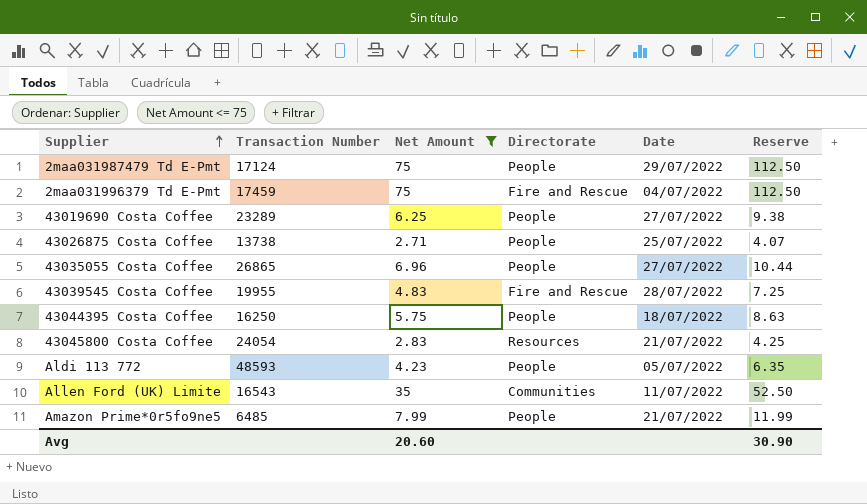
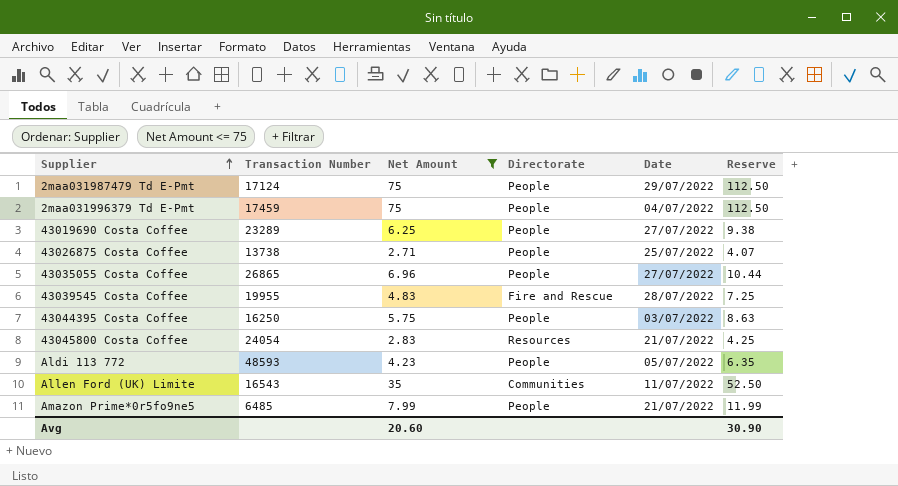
2maa031996379 Td E-Pmt | Directorate: Fire and Rescue -> People
43044395 Costa Coffee | Date: 18/07/2022 -> 03/07/2022

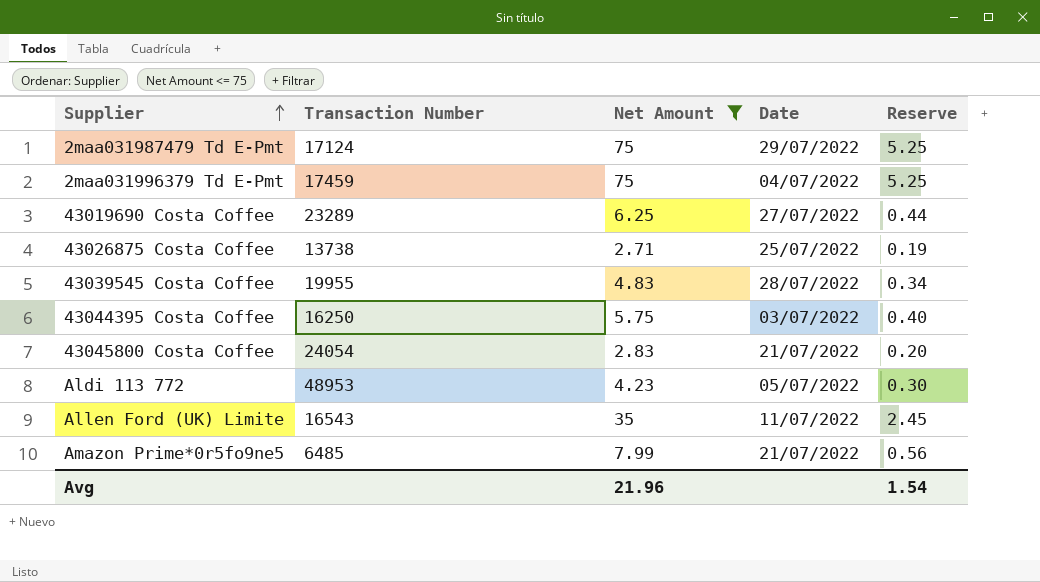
column Directorate | position: 4 -> none
column Reserve | formula: [Net Amount] * 1.5 -> [Net Amount] * 0.07
row 43035055 Costa Coffee: 26865 | 6.96 | People | 27/07/2022 | 10.44 -> none
Aldi 113 772 | Transaction Number: 48593 -> 48953
Avg | Net Amount: 20.60 -> 21.96
Avg | Reserve: 30.90 -> 1.54

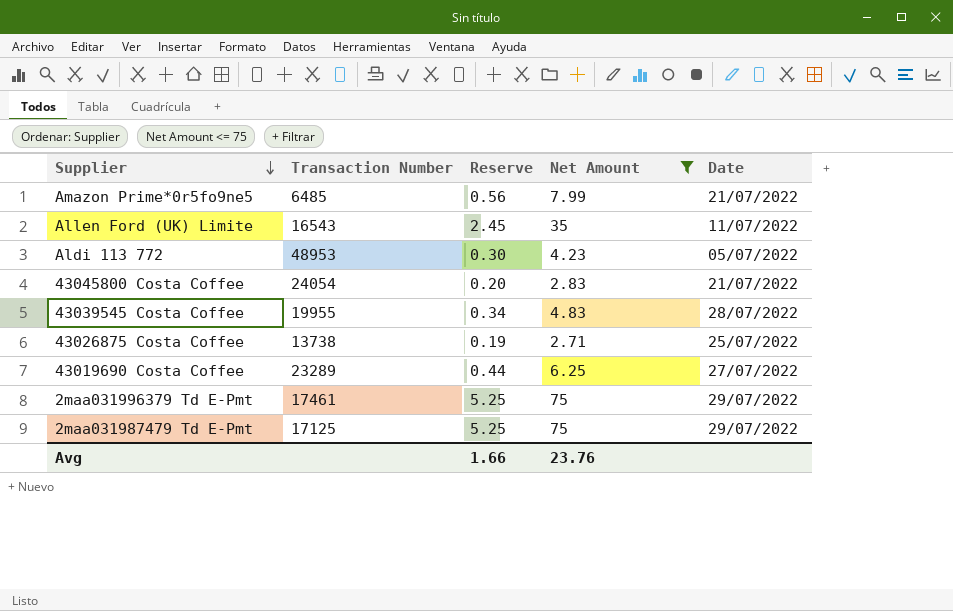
row order: Supplier ascending -> Supplier descending
column Reserve | position: 5 -> 3
row 43044395 Costa Coffee: 16250 | 5.75 | 03/07/2022 | 0.40 -> none
2maa031996379 Td E-Pmt | Transaction Number: 17459 -> 17461
2maa031996379 Td E-Pmt | Date: 04/07/2022 -> 29/07/2022
2maa031987479 Td E-Pmt | Transaction Number: 17124 -> 17125
Avg | Reserve: 1.54 -> 1.66
Avg | Net Amount: 21.96 -> 23.76

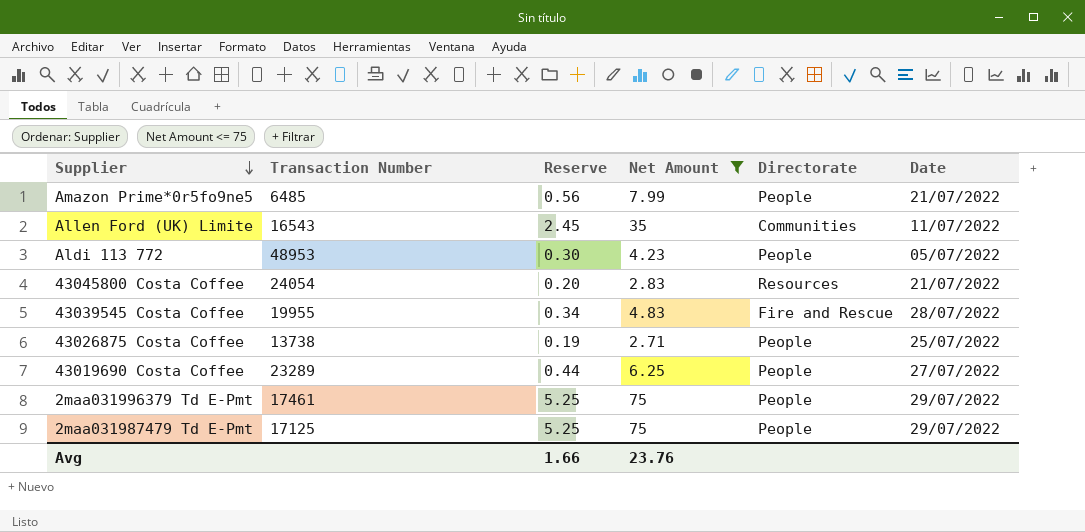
column Directorate | position: none -> 5

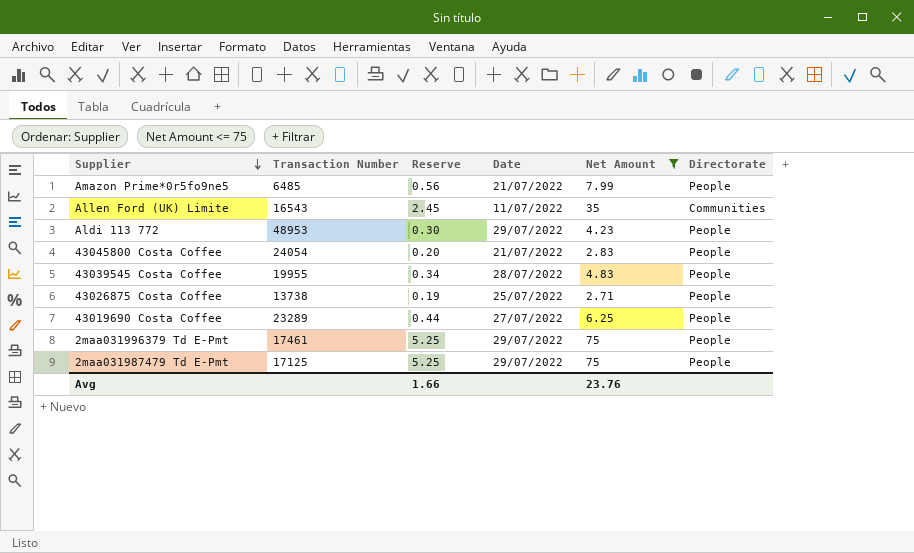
column Date | position: 6 -> 4
Aldi 113 772 | Date: 05/07/2022 -> 29/07/2022
43045800 Costa Coffee | Directorate: Resources -> People
43039545 Costa Coffee | Directorate: Fire and Rescue -> People

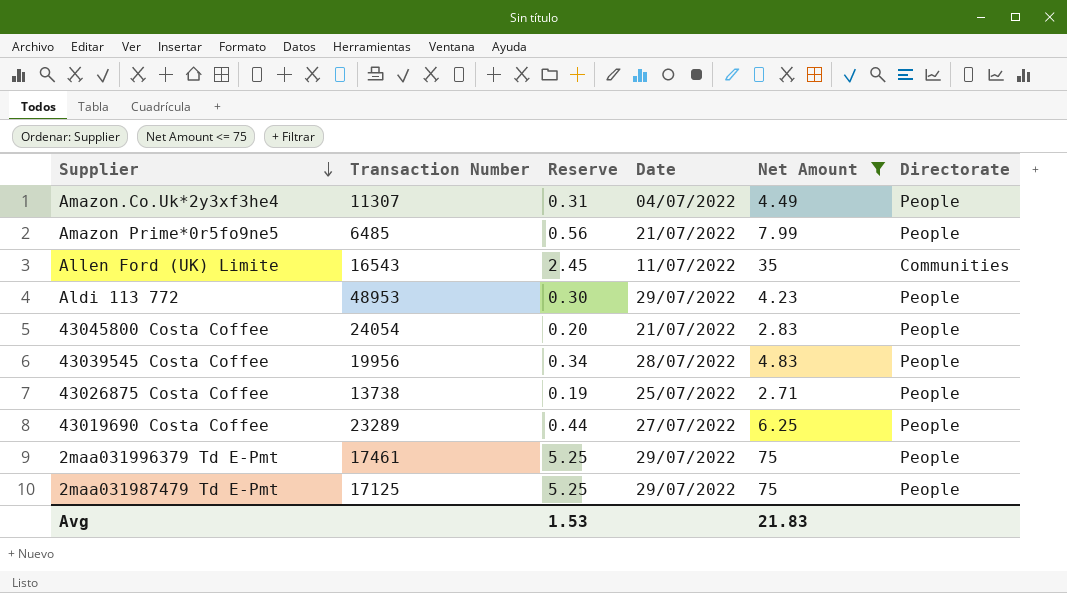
row Amazon.Co.Uk*2y3xf3he4: none -> 11307 | 0.31 | 04/07/2022 | 4.49 | People
43039545 Costa Coffee | Transaction Number: 19955 -> 19956
Avg | Reserve: 1.66 -> 1.53
Avg | Net Amount: 23.76 -> 21.83

